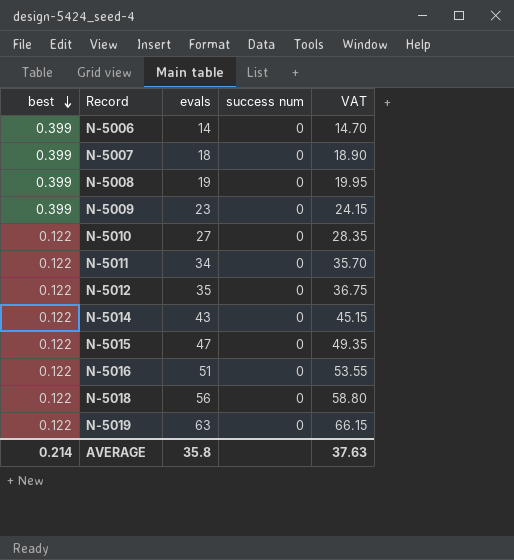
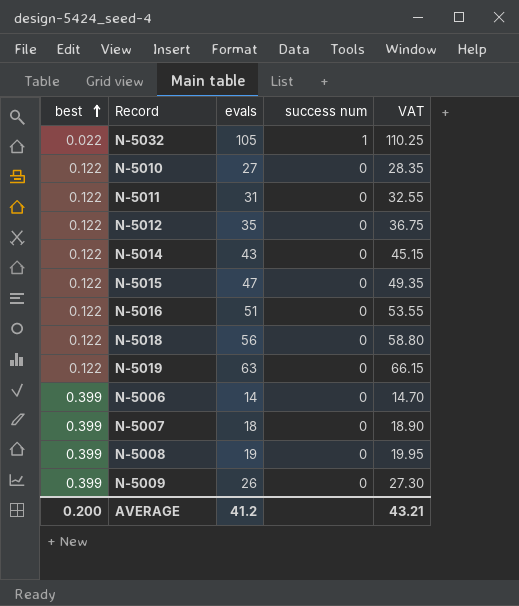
row order: best descending -> best ascending
row N-5032: none -> 0.022 | 105 | 1 | 110.25
N-5011 | evals: 34 -> 31
N-5011 | VAT: 35.70 -> 32.55
N-5009 | evals: 23 -> 26
N-5009 | VAT: 24.15 -> 27.30
AVERAGE | best: 0.214 -> 0.200
AVERAGE | evals: 35.8 -> 41.2
AVERAGE | VAT: 37.63 -> 43.21

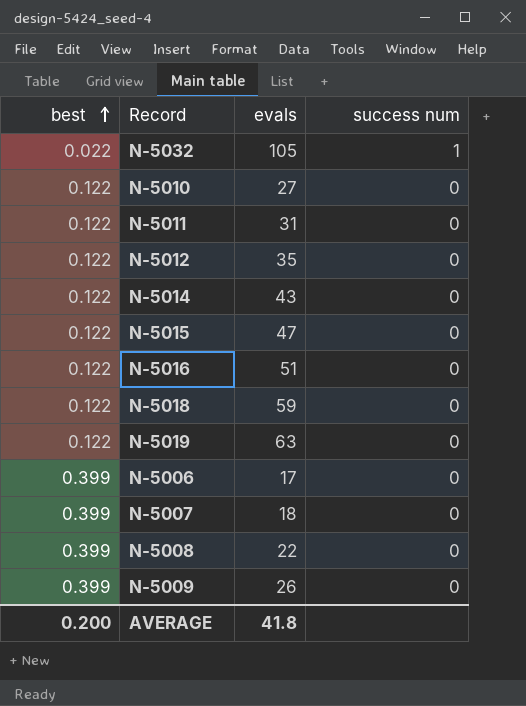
column VAT | formula: [evals] * 1.05 -> none
N-5018 | evals: 56 -> 59
N-5006 | evals: 14 -> 17
N-5008 | evals: 19 -> 22
AVERAGE | evals: 41.2 -> 41.8

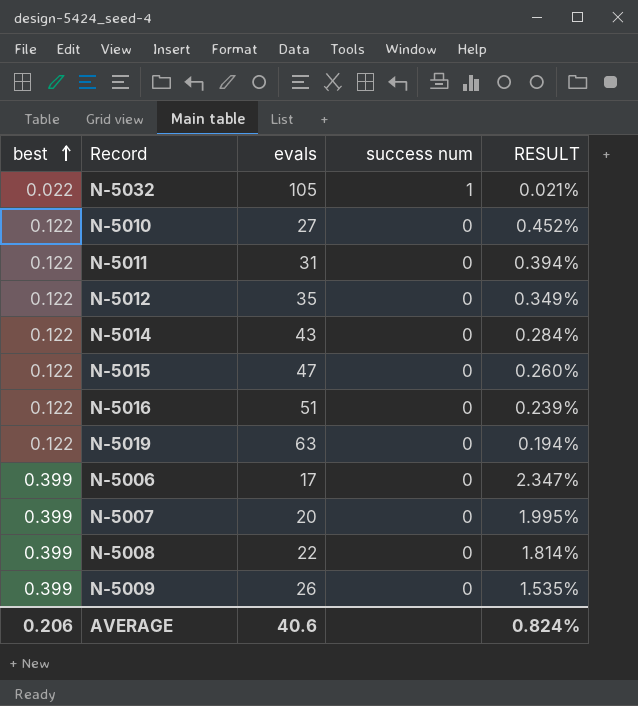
column RESULT | formula: none -> [best] / [evals]
row N-5018: 0.122 | 59 | 0 -> none
N-5007 | evals: 18 -> 20
AVERAGE | best: 0.200 -> 0.206
AVERAGE | evals: 41.8 -> 40.6

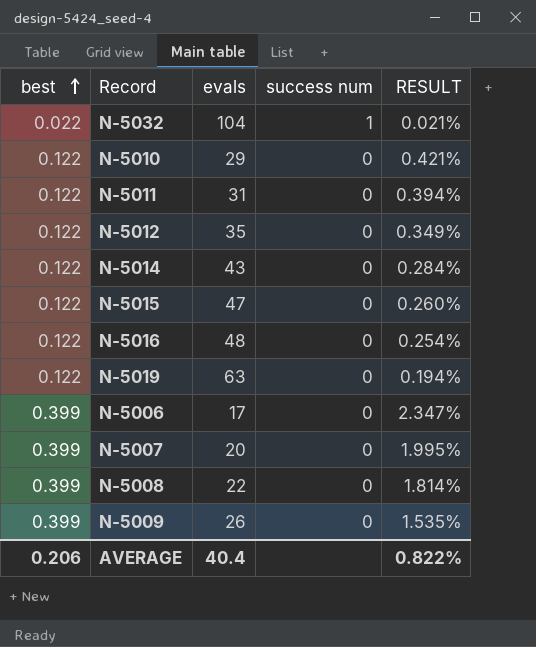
N-5032 | evals: 105 -> 104
N-5010 | evals: 27 -> 29
N-5010 | RESULT: 0.452% -> 0.421%
N-5016 | evals: 51 -> 48
N-5016 | RESULT: 0.239% -> 0.254%
AVERAGE | evals: 40.6 -> 40.4
AVERAGE | RESULT: 0.824% -> 0.822%

